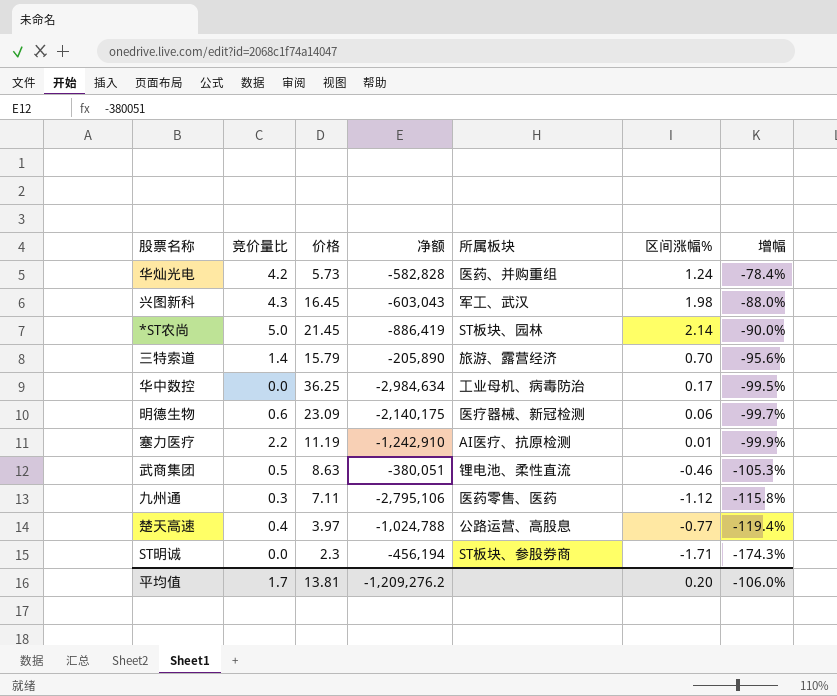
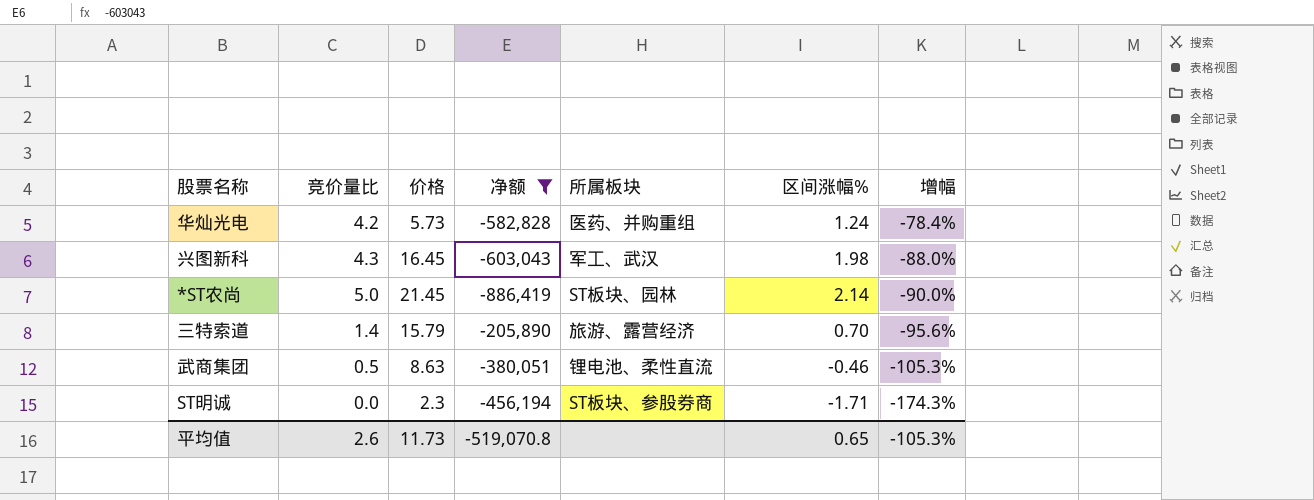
filter: none -> 净额 >= -886,419
平均值 | 竞价量比: 1.7 -> 2.6
平均值 | 价格: 13.81 -> 11.73
平均值 | 净额: -1,209,276.2 -> -519,070.8
平均值 | 区间涨幅%: 0.20 -> 0.65
平均值 | 增幅: -106.0% -> -105.3%

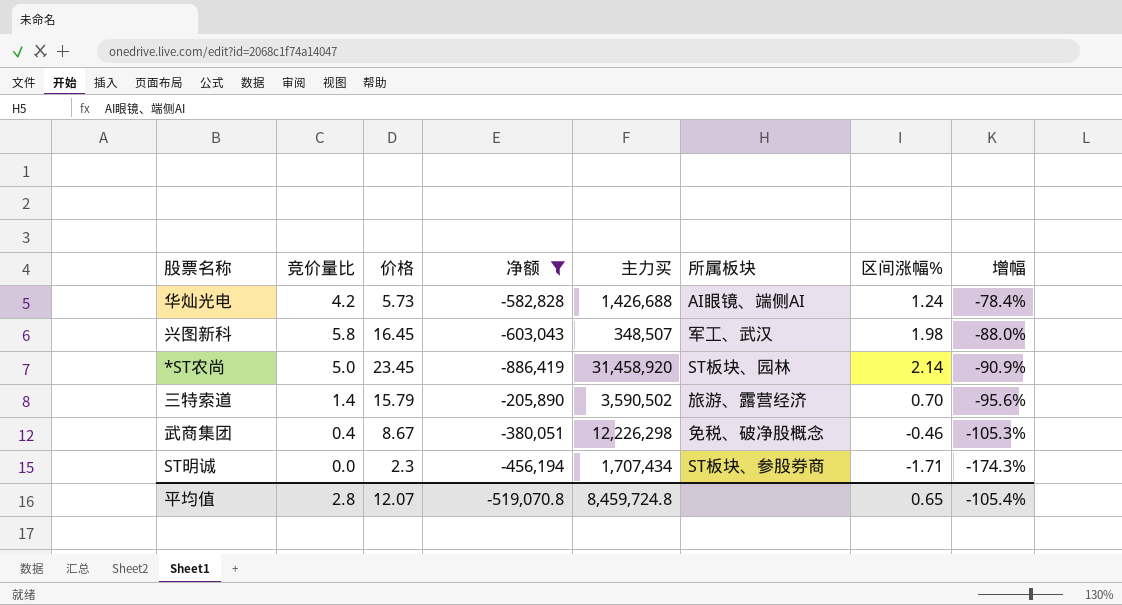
column 主力买 | position: none -> 5
华灿光电 | 所属板块: 医药、并购重组 -> AI眼镜、端侧AI
兴图新科 | 竞价量比: 4.3 -> 5.8
*ST农尚 | 价格: 21.45 -> 23.45
*ST农尚 | 增幅: -90.0% -> -90.9%
武商集团 | 竞价量比: 0.5 -> 0.4
武商集团 | 价格: 8.63 -> 8.67
武商集团 | 所属板块: 锂电池、柔性直流 -> 免税、破净股概念
平均值 | 竞价量比: 2.6 -> 2.8
平均值 | 价格: 11.73 -> 12.07
平均值 | 增幅: -105.3% -> -105.4%

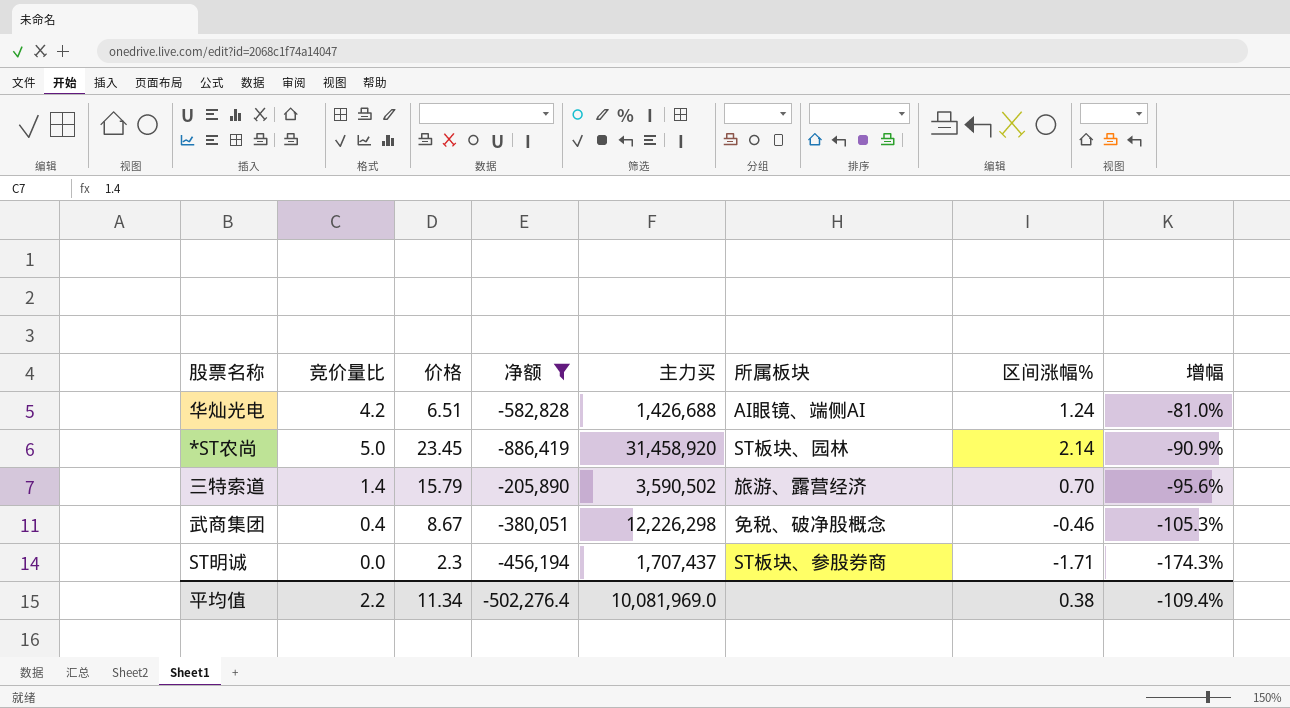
row 兴图新科: 5.8 | 16.45 | -603,043 | 348,507 | 军工、武汉 | 1.98 | -88.0% -> none
华灿光电 | 价格: 5.73 -> 6.51
华灿光电 | 增幅: -78.4% -> -81.0%
ST明诚 | 主力买: 1,707,434 -> 1,707,437
平均值 | 竞价量比: 2.8 -> 2.2
平均值 | 价格: 12.07 -> 11.34
平均值 | 净额: -519,070.8 -> -502,276.4
平均值 | 主力买: 8,459,724.8 -> 10,081,969.0
平均值 | 区间涨幅%: 0.65 -> 0.38
平均值 | 增幅: -105.4% -> -109.4%

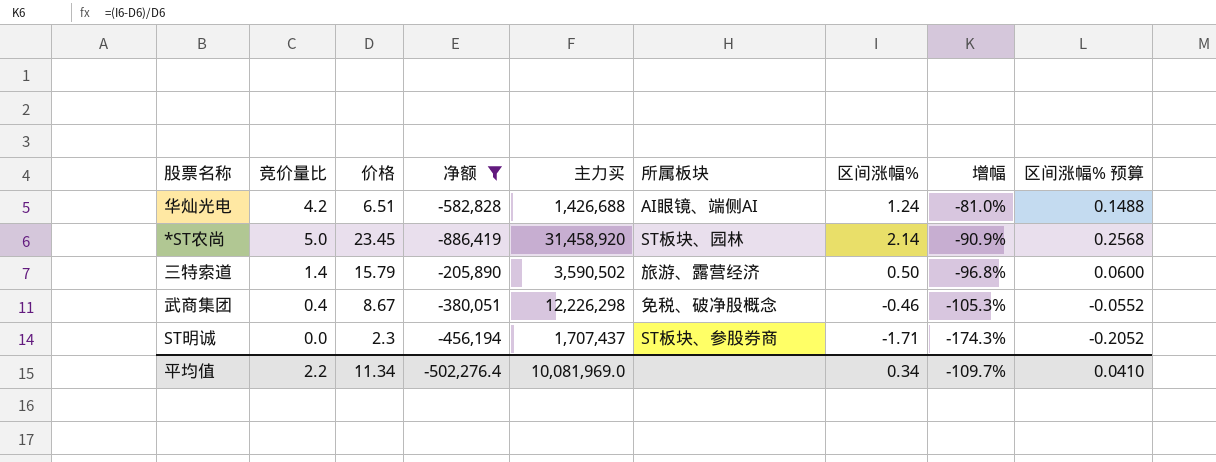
column 区间涨幅% 预算 | formula: none -> [区间涨幅%] * 0.12
三特索道 | 区间涨幅%: 0.70 -> 0.50
三特索道 | 增幅: -95.6% -> -96.8%
平均值 | 区间涨幅%: 0.38 -> 0.34
平均值 | 增幅: -109.4% -> -109.7%

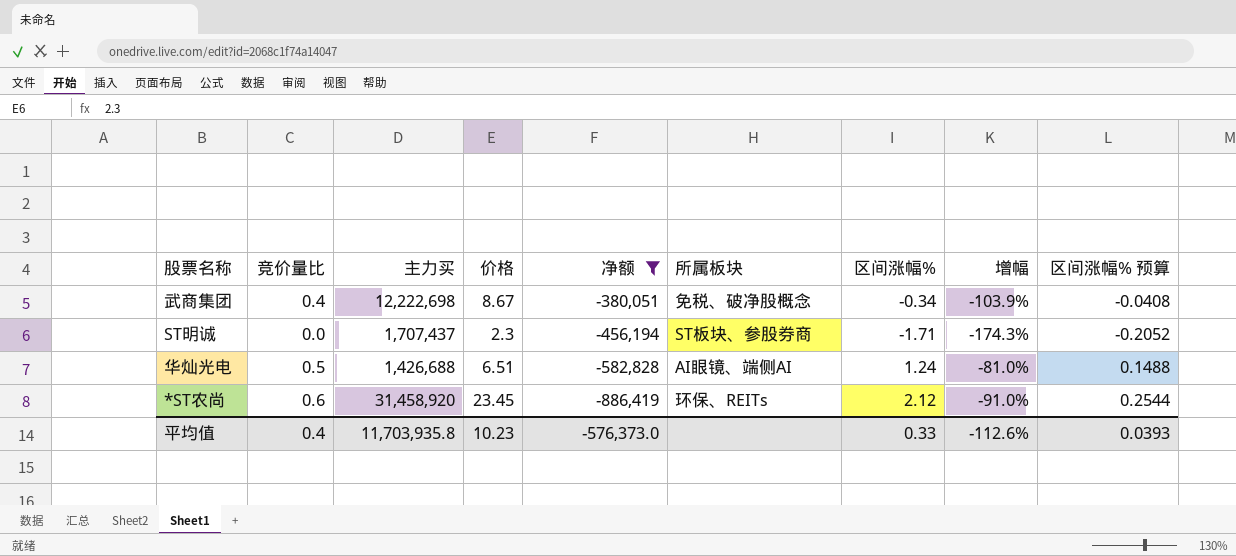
row order: 增幅 descending -> 净额 descending
column 主力买 | position: 5 -> 3
row 三特索道: 1.4 | 15.79 | -205,890 | 3,590,502 | 旅游、露营经济 | 0.50 | -96.8% | 0.0600 -> none
武商集团 | 主力买: 12,226,298 -> 12,222,698
武商集团 | 区间涨幅%: -0.46 -> -0.34
武商集团 | 增幅: -105.3% -> -103.9%
武商集团 | 区间涨幅% 预算: -0.0552 -> -0.0408
华灿光电 | 竞价量比: 4.2 -> 0.5
*ST农尚 | 竞价量比: 5.0 -> 0.6
*ST农尚 | 所属板块: ST板块、园林 -> 环保、REITs
*ST农尚 | 区间涨幅%: 2.14 -> 2.12
*ST农尚 | 增幅: -90.9% -> -91.0%
*ST农尚 | 区间涨幅% 预算: 0.2568 -> 0.2544
平均值 | 竞价量比: 2.2 -> 0.4
平均值 | 主力买: 10,081,969.0 -> 11,703,935.8
平均值 | 价格: 11.34 -> 10.23
平均值 | 净额: -502,276.4 -> -576,373.0
平均值 | 区间涨幅%: 0.34 -> 0.33
平均值 | 增幅: -109.7% -> -112.6%
平均值 | 区间涨幅% 预算: 0.0410 -> 0.0393

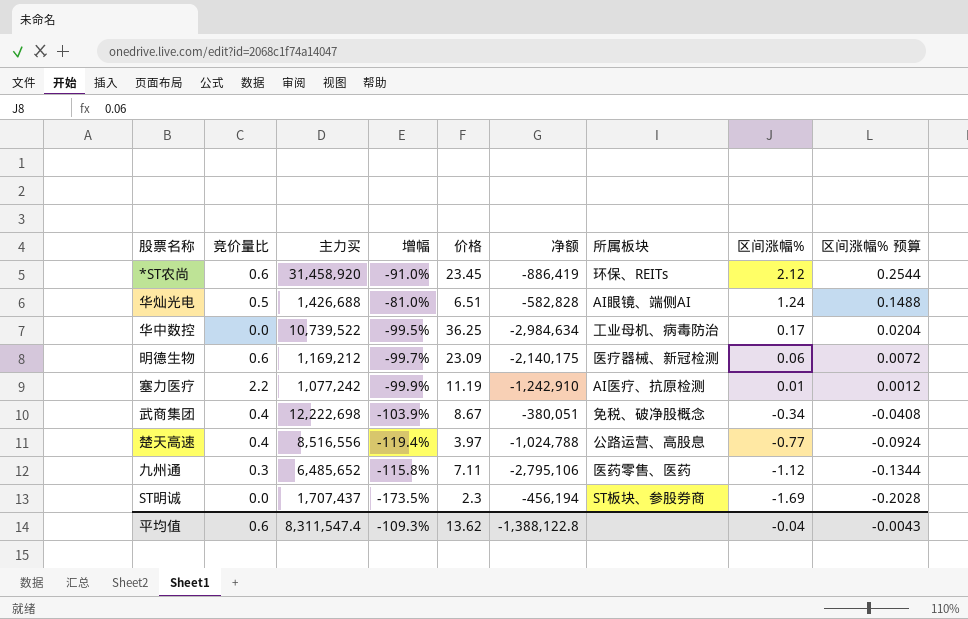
filter: 净额 >= -886,419 -> none
row order: 净额 descending -> 区间涨幅% descending
column 增幅 | position: 8 -> 4
ST明诚 | 增幅: -174.3% -> -173.5%
ST明诚 | 区间涨幅%: -1.71 -> -1.69
ST明诚 | 区间涨幅% 预算: -0.2052 -> -0.2028
平均值 | 竞价量比: 0.4 -> 0.6
平均值 | 主力买: 11,703,935.8 -> 8,311,547.4
平均值 | 增幅: -112.6% -> -109.3%
平均值 | 价格: 10.23 -> 13.62
平均值 | 净额: -576,373.0 -> -1,388,122.8
平均值 | 区间涨幅%: 0.33 -> -0.04
平均值 | 区间涨幅% 预算: 0.0393 -> -0.0043

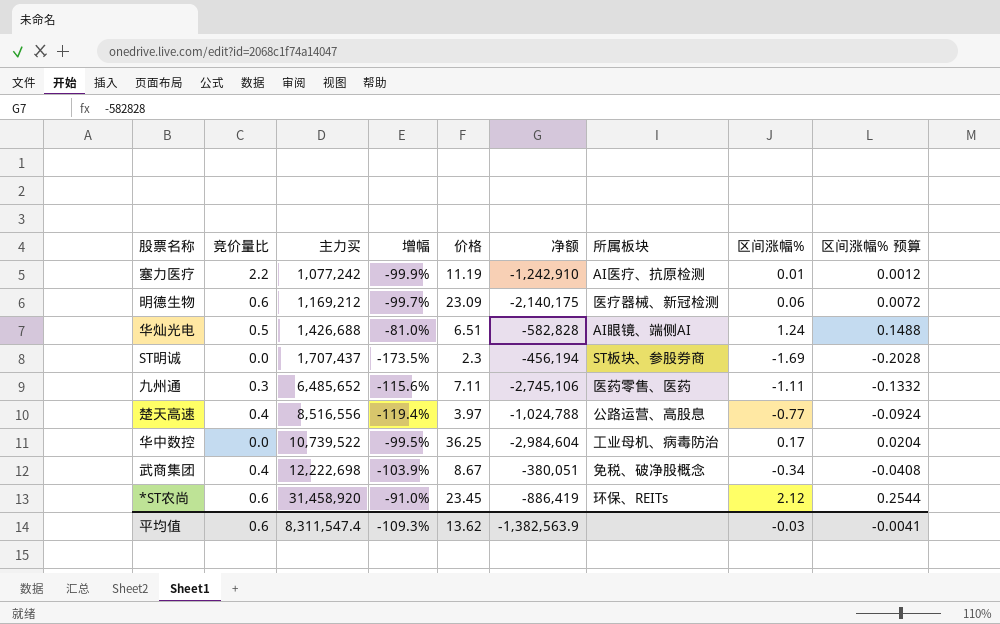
row order: 区间涨幅% descending -> 主力买 ascending
九州通 | 增幅: -115.8% -> -115.6%
九州通 | 净额: -2,795,106 -> -2,745,106
九州通 | 区间涨幅%: -1.12 -> -1.11
九州通 | 区间涨幅% 预算: -0.1344 -> -0.1332
华中数控 | 净额: -2,984,634 -> -2,984,604
平均值 | 净额: -1,388,122.8 -> -1,382,563.9
平均值 | 区间涨幅%: -0.04 -> -0.03
平均值 | 区间涨幅% 预算: -0.0043 -> -0.0041

